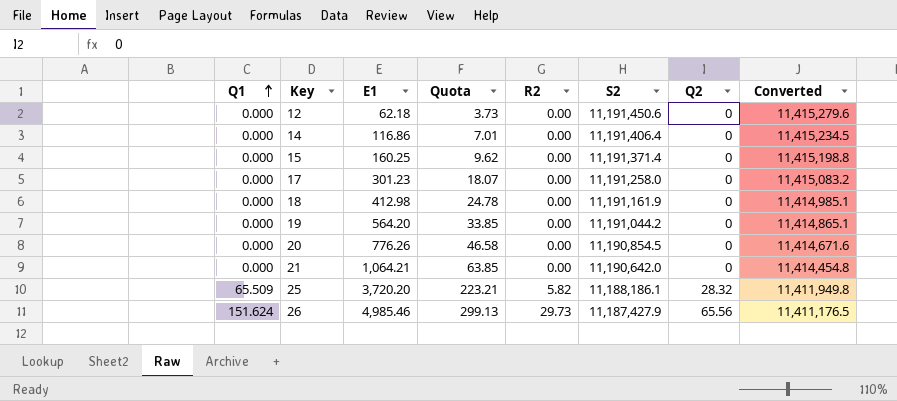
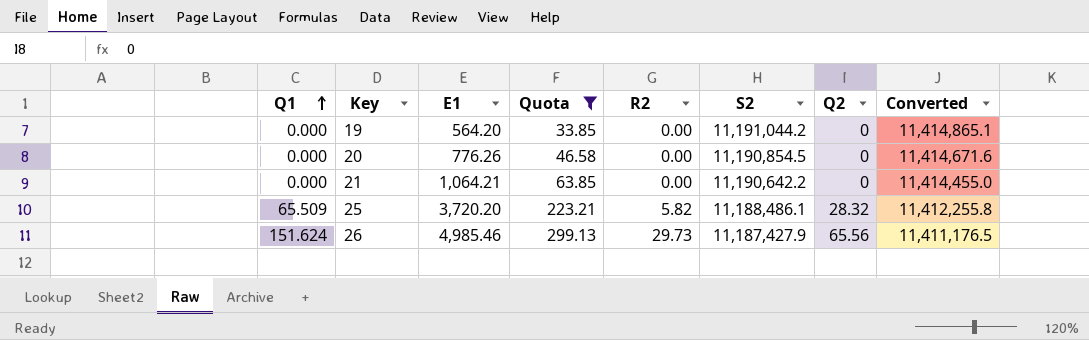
filter: none -> Quota >= 33.85
21 | S2: 11,190,642.0 -> 11,190,642.2
21 | Converted: 11,414,454.8 -> 11,414,455.0
25 | S2: 11,188,186.1 -> 11,188,486.1
25 | Converted: 11,411,949.8 -> 11,412,255.8

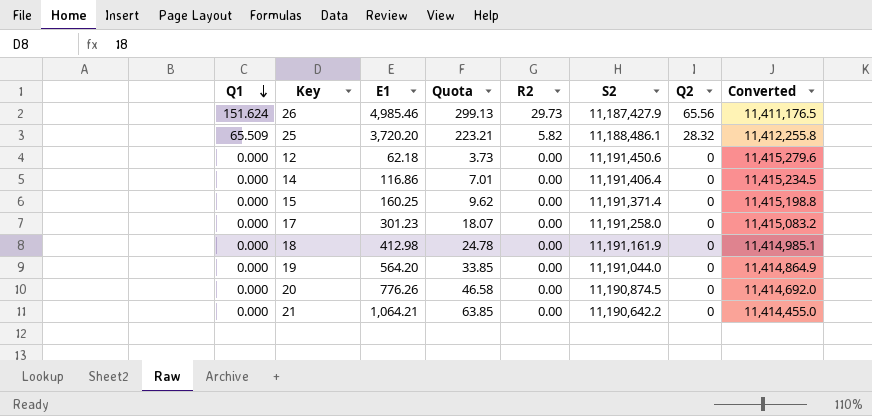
filter: Quota >= 33.85 -> none
row order: Q1 ascending -> Q1 descending
19 | S2: 11,191,044.2 -> 11,191,044.0
19 | Converted: 11,414,865.1 -> 11,414,864.9
20 | S2: 11,190,854.5 -> 11,190,874.5
20 | Converted: 11,414,671.6 -> 11,414,692.0

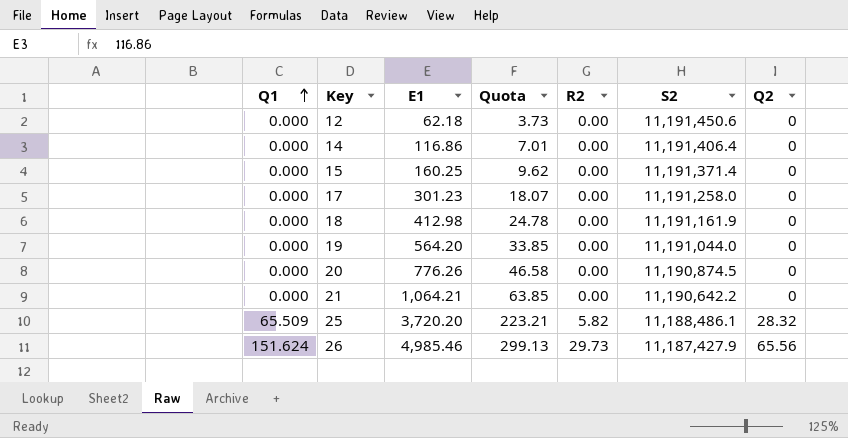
row order: Q1 descending -> Q1 ascending
column Converted | formula: [S2] * 1.02 -> none

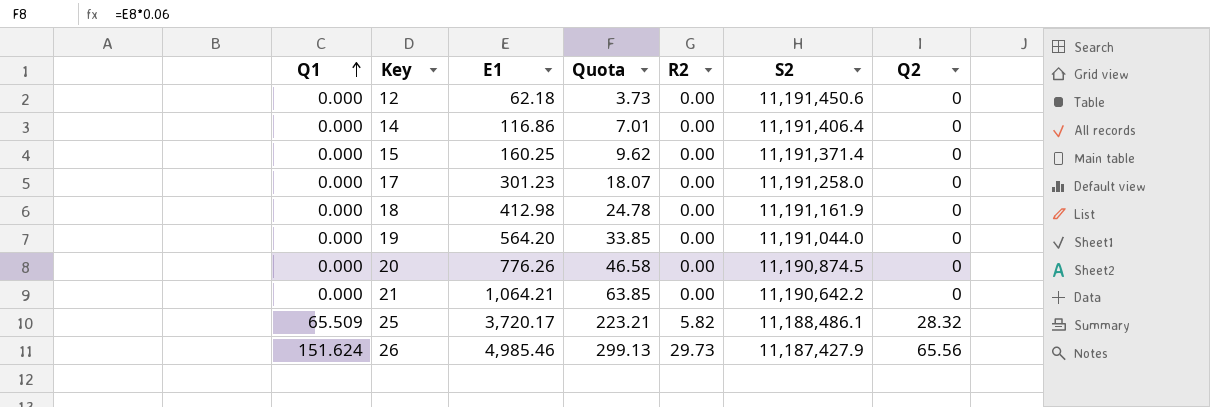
25 | E1: 3,720.20 -> 3,720.17

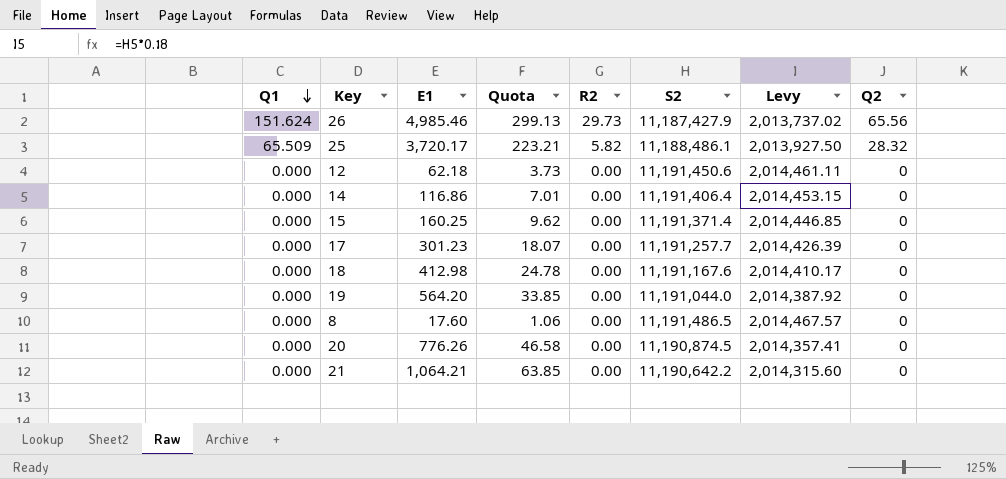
row order: Q1 ascending -> Q1 descending
column Levy | formula: none -> [S2] * 0.18
17 | S2: 11,191,258.0 -> 11,191,257.7
18 | S2: 11,191,161.9 -> 11,191,167.6
row 8: none -> 0.000 | 17.60 | 1.06 | 0.00 | 11,191,486.5 | 2,014,467.57 | 0

